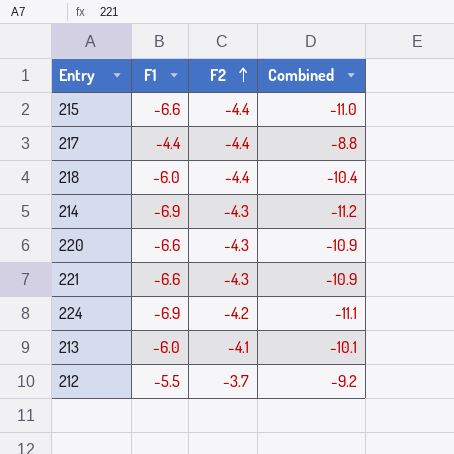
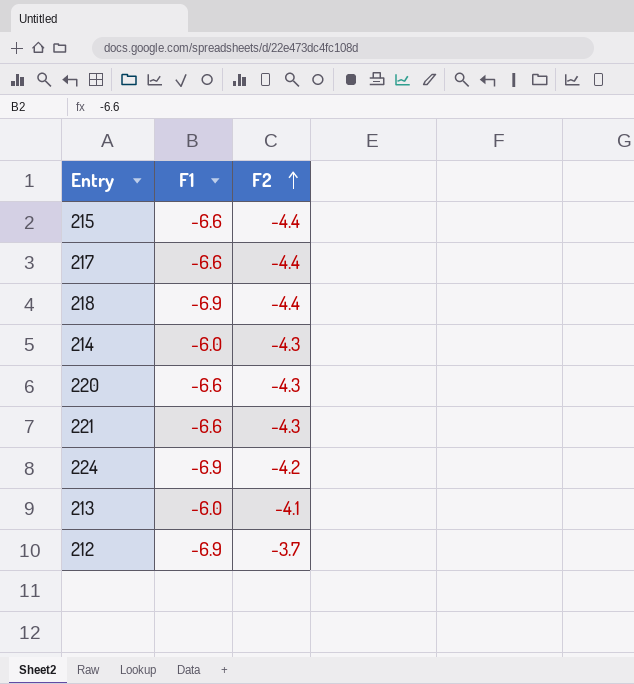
column Combined | formula: [F1] + [F2] -> none
217 | F1: -4.4 -> -6.6
218 | F1: -6.0 -> -6.9
214 | F1: -6.9 -> -6.0
212 | F1: -5.5 -> -6.9

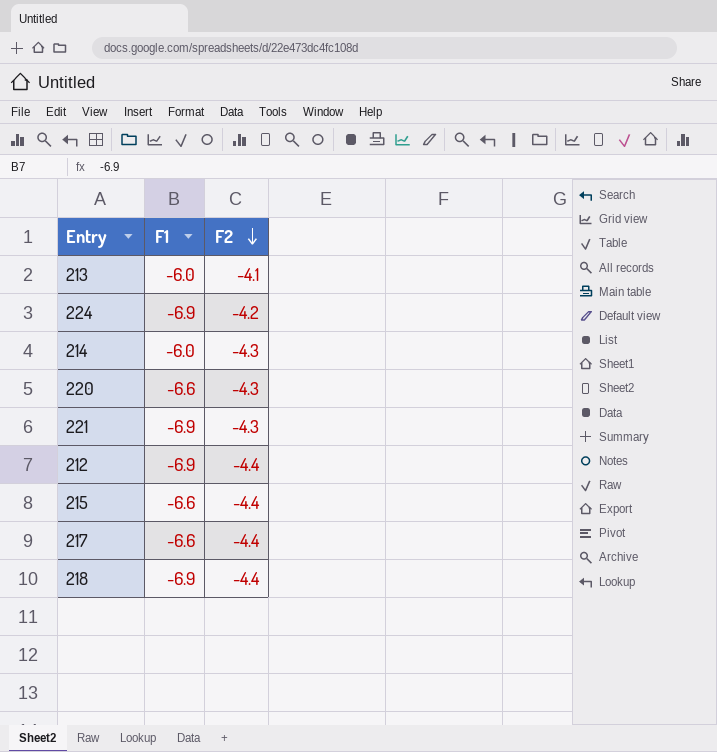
row order: F2 ascending -> F2 descending
221 | F1: -6.6 -> -6.9
212 | F2: -3.7 -> -4.4

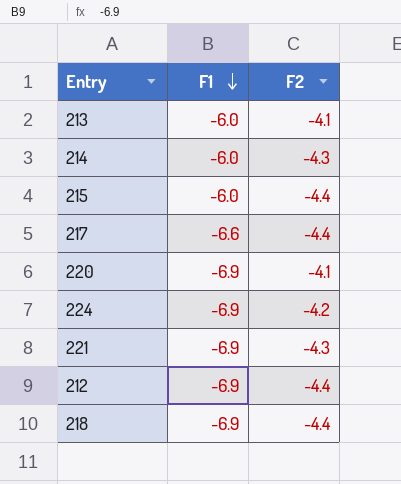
row order: F2 descending -> F1 descending
215 | F1: -6.6 -> -6.0
220 | F1: -6.6 -> -6.9
220 | F2: -4.3 -> -4.1

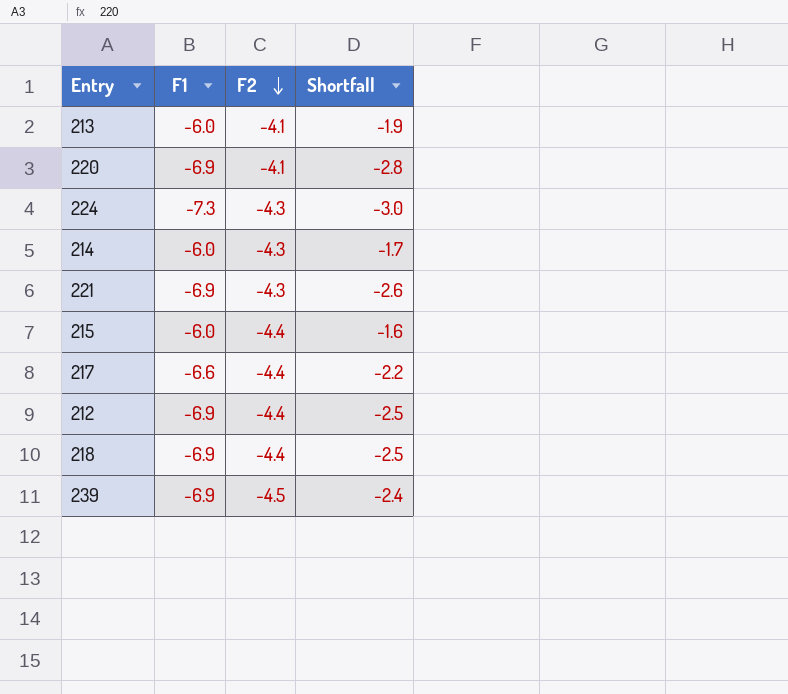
row order: F1 descending -> F2 descending
column Shortfall | formula: none -> [F1] - [F2]
224 | F1: -6.9 -> -7.3
224 | F2: -4.2 -> -4.3
row 239: none -> -6.9 | -4.5 | -2.4

